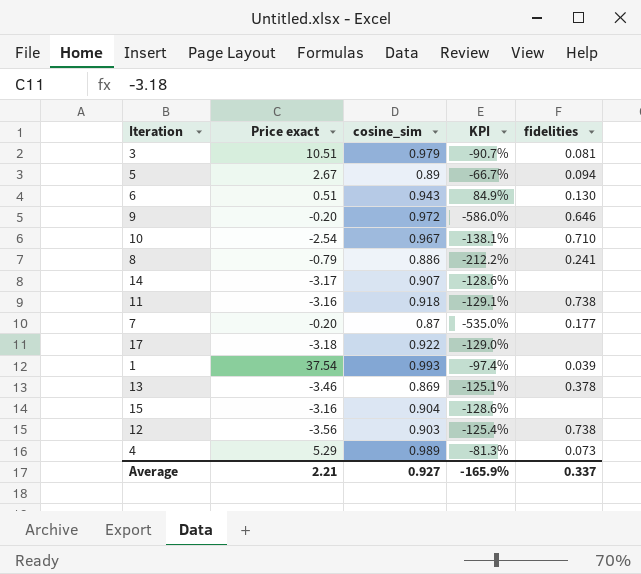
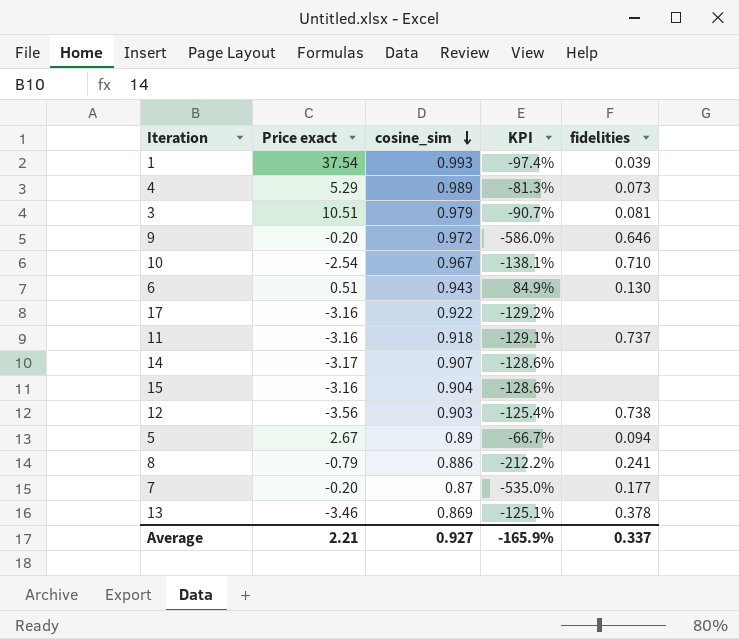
row order: none -> cosine_sim descending
17 | Price exact: -3.18 -> -3.16
17 | KPI: -129.0% -> -129.2%
11 | fidelities: 0.738 -> 0.737

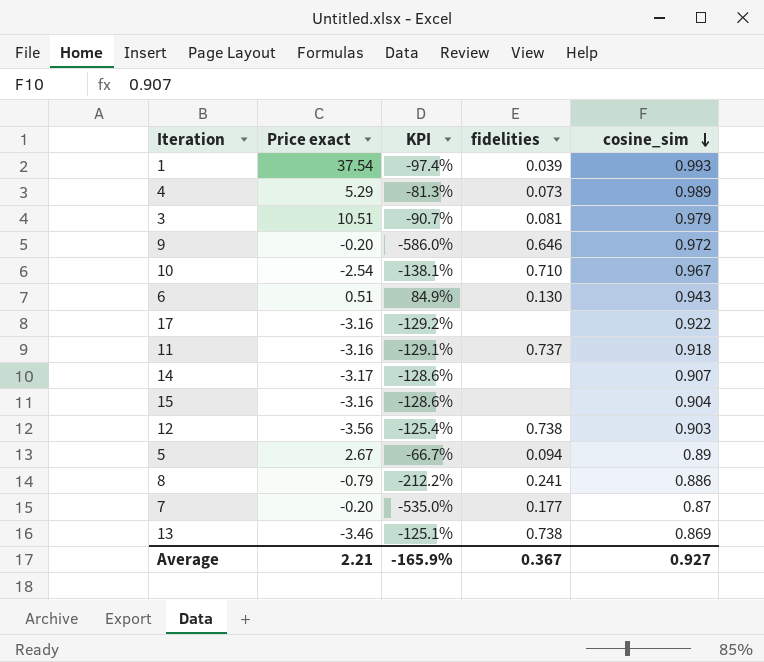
column cosine_sim | position: 3 -> 5
13 | fidelities: 0.378 -> 0.738
Average | fidelities: 0.337 -> 0.367

